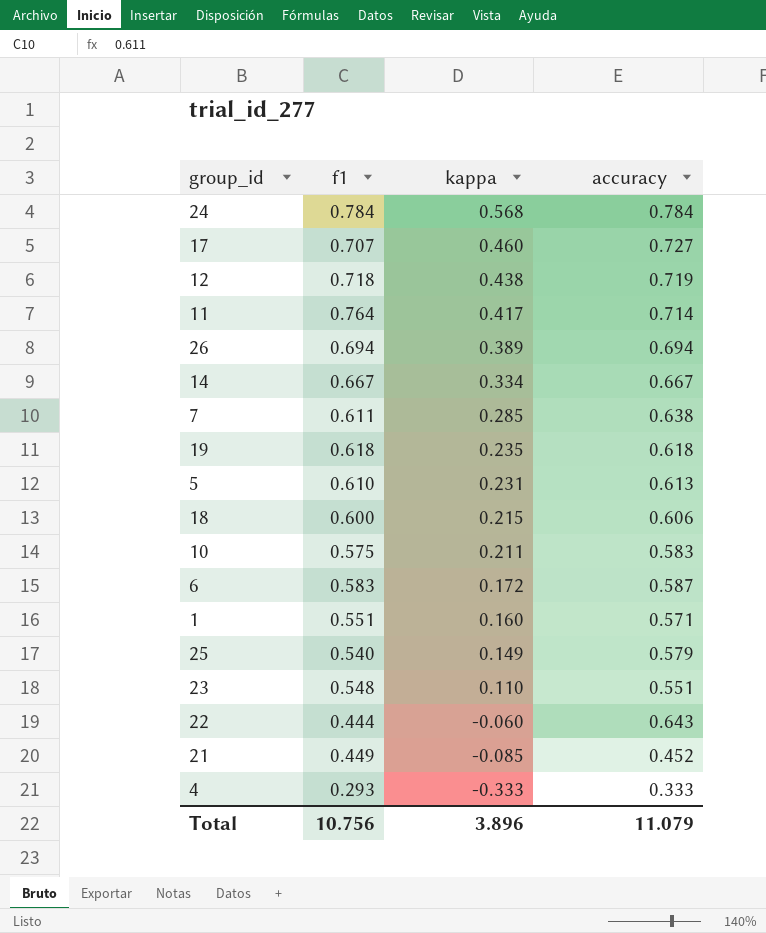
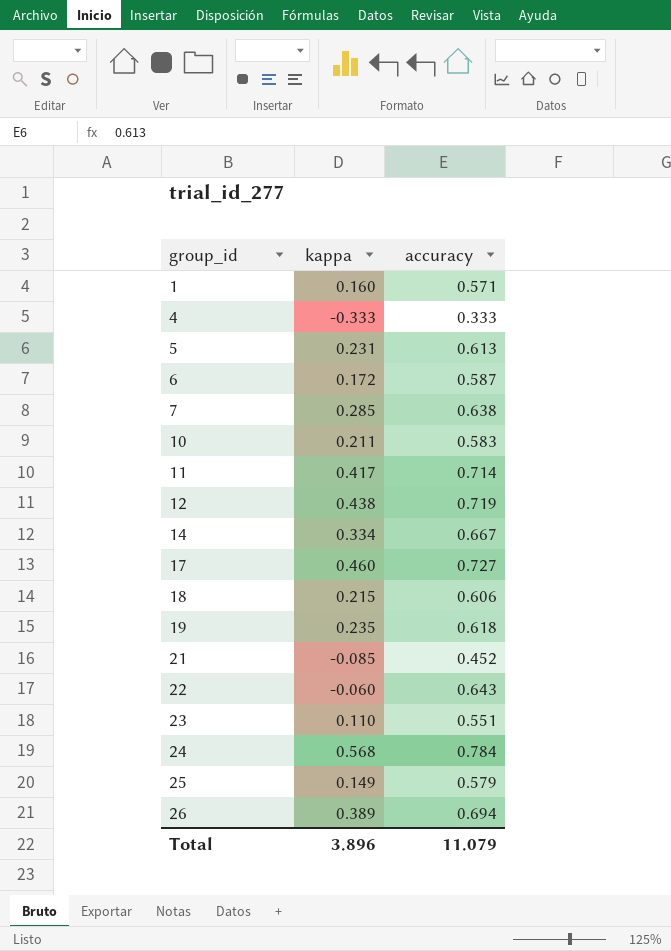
row order: kappa descending -> group_id ascending
column f1 | position: 2 -> none

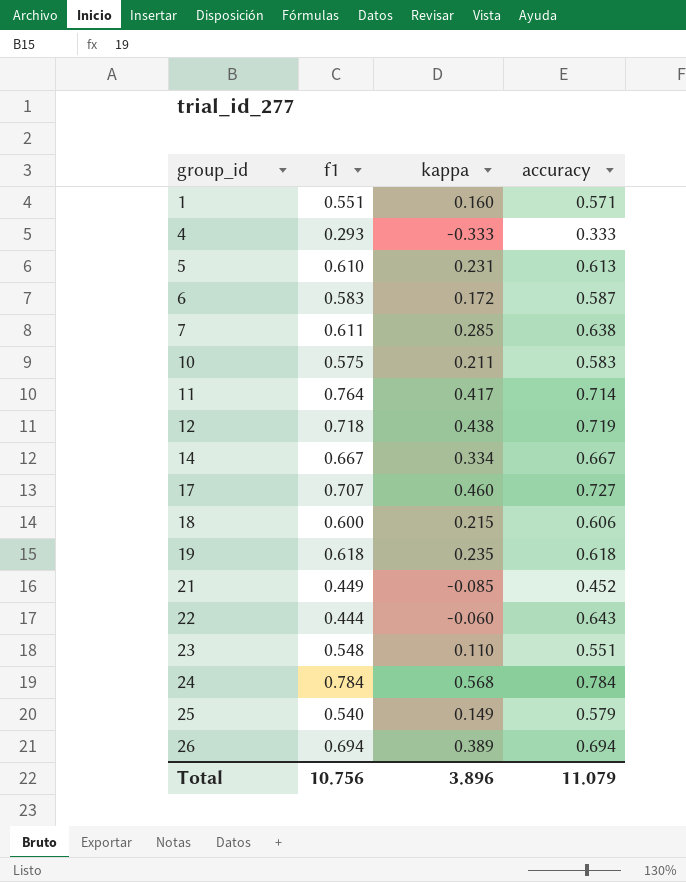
column f1 | position: none -> 2

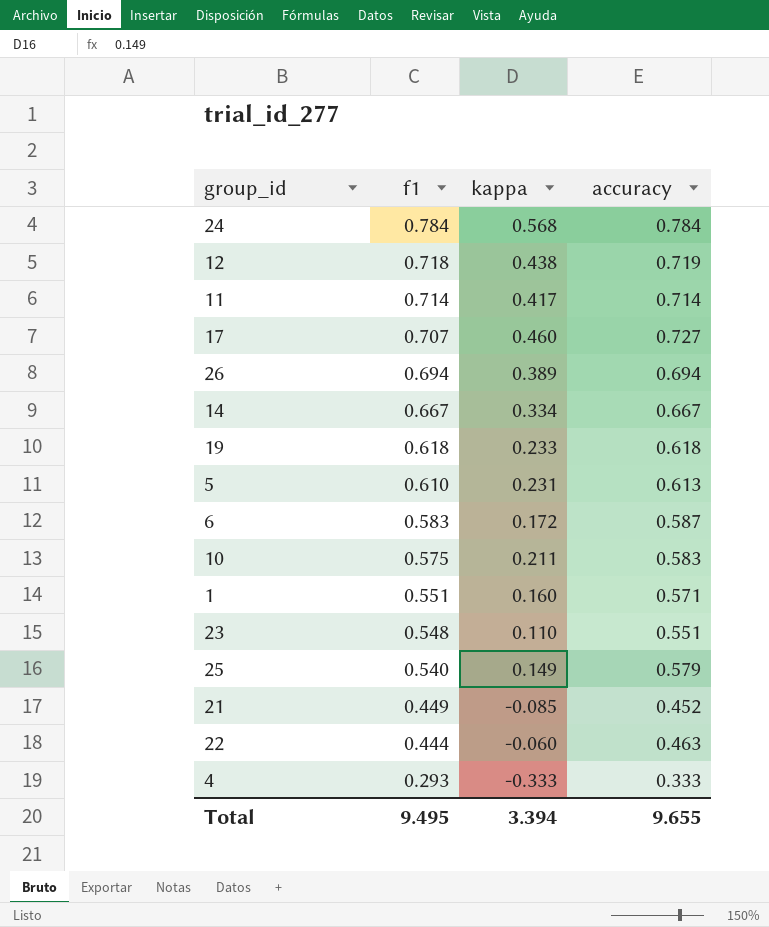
row order: group_id ascending -> f1 descending
row 7: 0.611 | 0.285 | 0.638 -> none
row 18: 0.600 | 0.215 | 0.606 -> none
11 | f1: 0.764 -> 0.714
19 | kappa: 0.235 -> 0.233
22 | accuracy: 0.643 -> 0.463
Total | f1: 10.756 -> 9.495
Total | kappa: 3.896 -> 3.394
Total | accuracy: 11.079 -> 9.655

